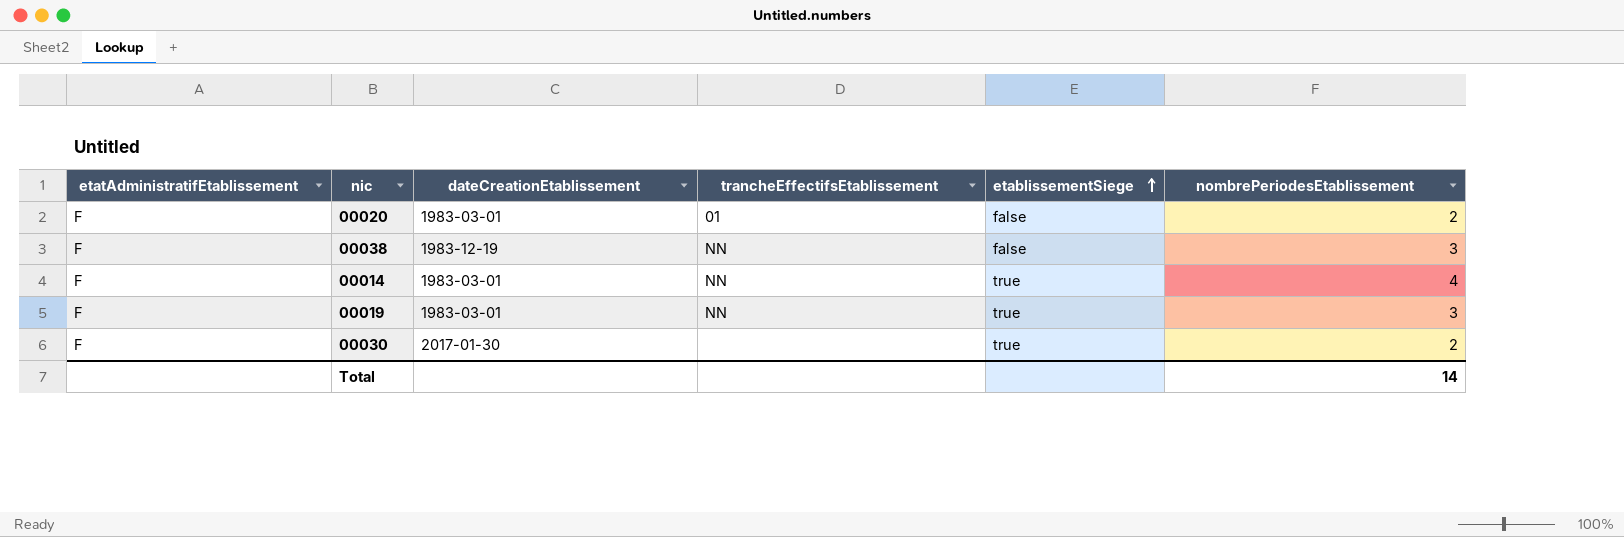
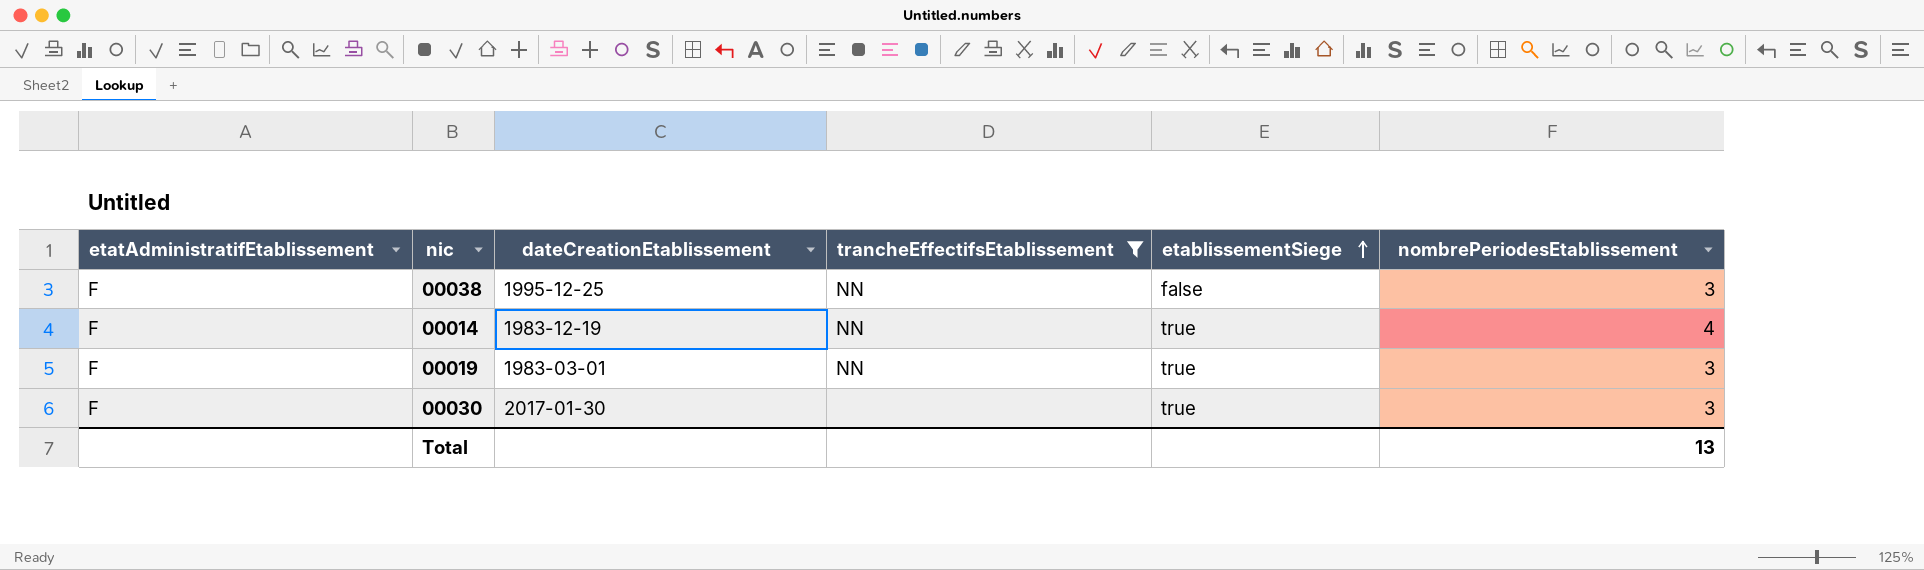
filter: none -> trancheEffectifsEtablissement != 01
00038 | dateCreationEtablissement: 1983-12-19 -> 1995-12-25
00014 | dateCreationEtablissement: 1983-03-01 -> 1983-12-19
00030 | nombrePeriodesEtablissement: 2 -> 3
Total | nombrePeriodesEtablissement: 14 -> 13

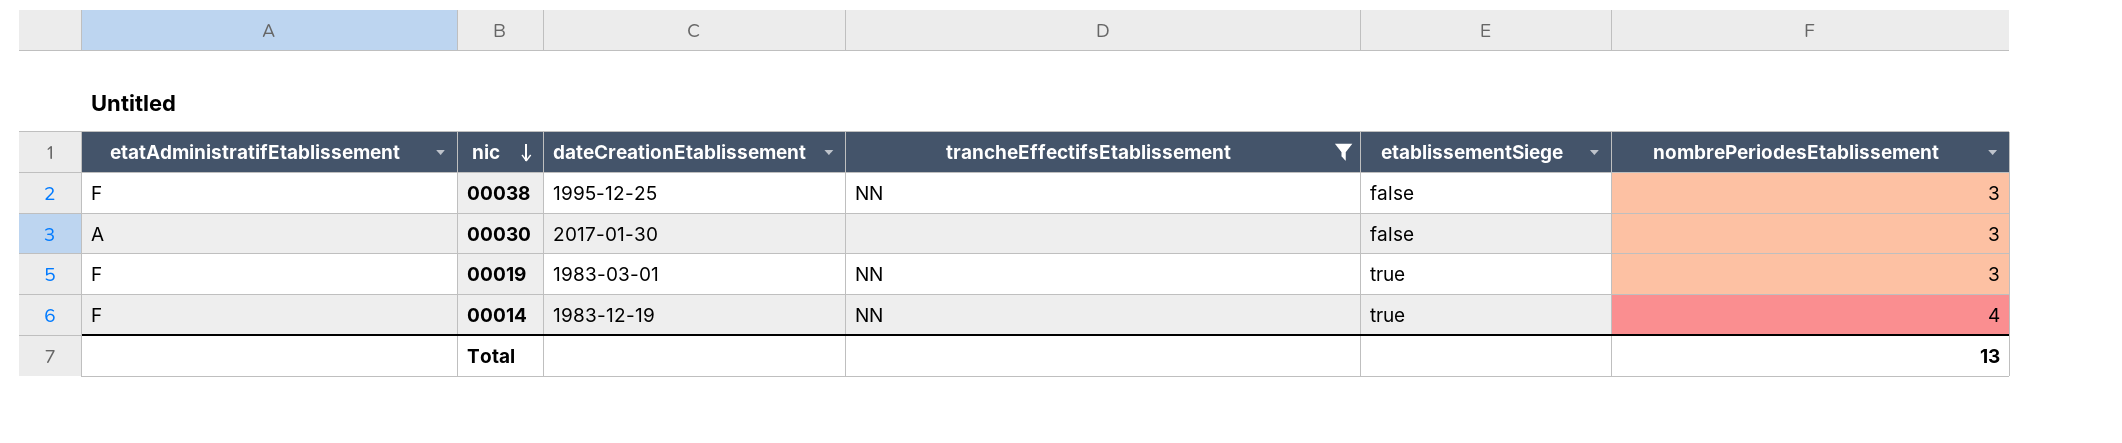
row order: etablissementSiege ascending -> nic descending
00030 | etatAdministratifEtablissement: F -> A
00030 | etablissementSiege: true -> false

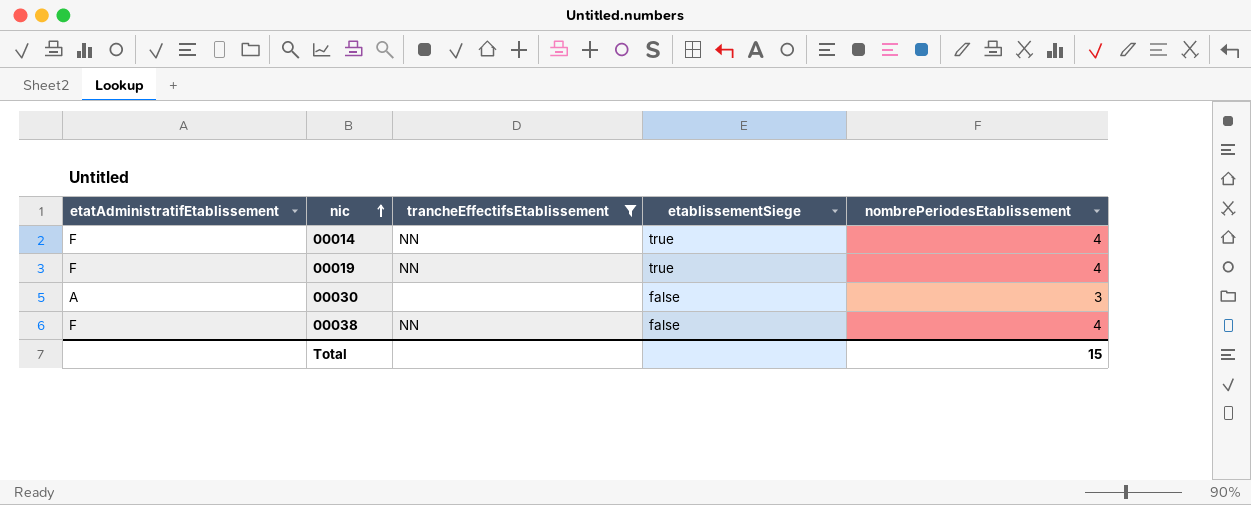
row order: nic descending -> nic ascending
column dateCreationEtablissement | position: 3 -> none
00019 | nombrePeriodesEtablissement: 3 -> 4
00038 | nombrePeriodesEtablissement: 3 -> 4
Total | nombrePeriodesEtablissement: 13 -> 15

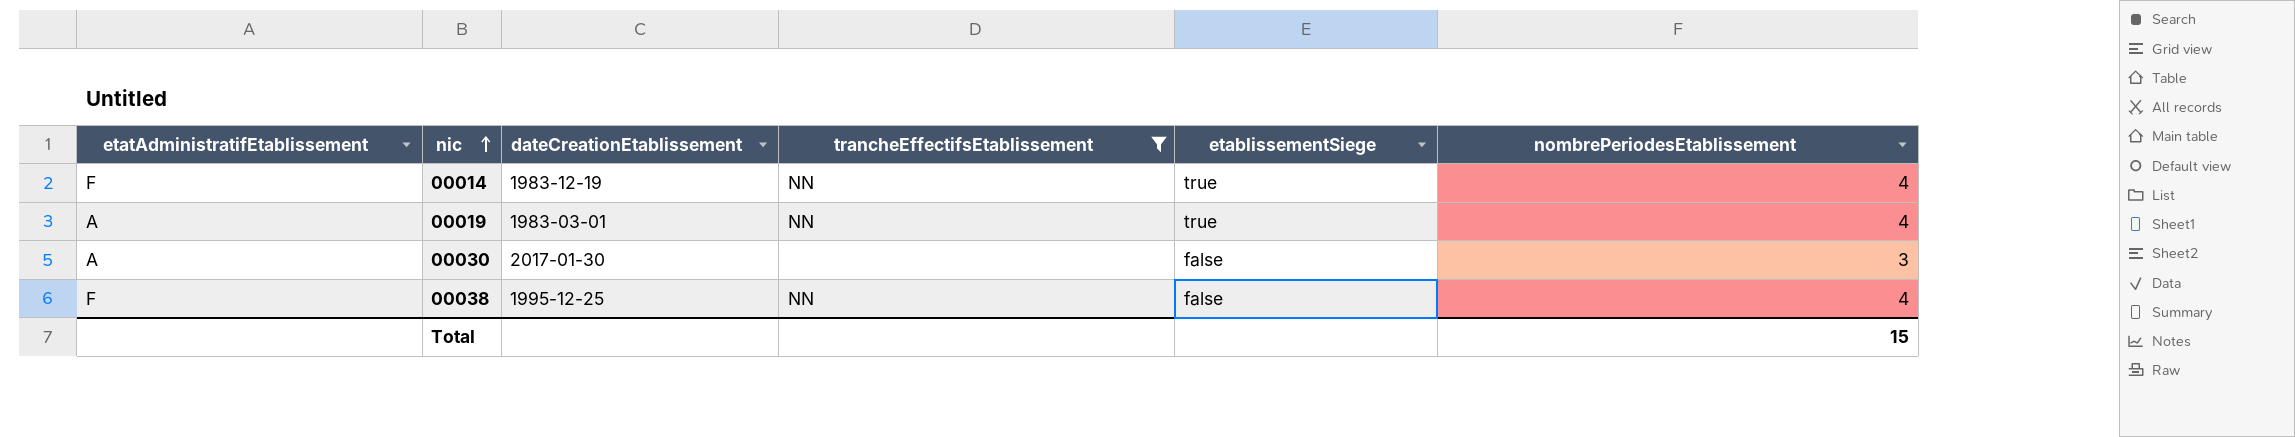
column dateCreationEtablissement | position: none -> 3
00019 | etatAdministratifEtablissement: F -> A

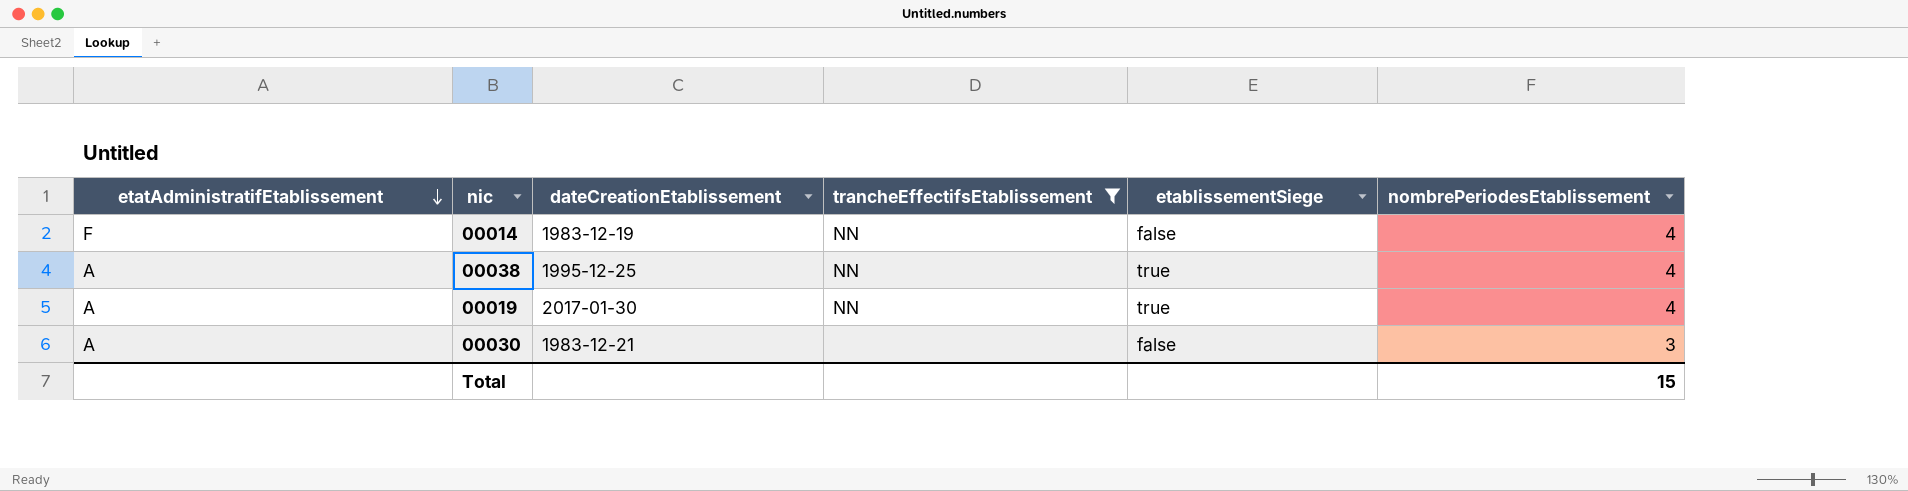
row order: nic ascending -> etatAdministratifEtablissement descending
00014 | etablissementSiege: true -> false
00038 | etatAdministratifEtablissement: F -> A
00038 | etablissementSiege: false -> true
00019 | dateCreationEtablissement: 1983-03-01 -> 2017-01-30
00030 | dateCreationEtablissement: 2017-01-30 -> 1983-12-21

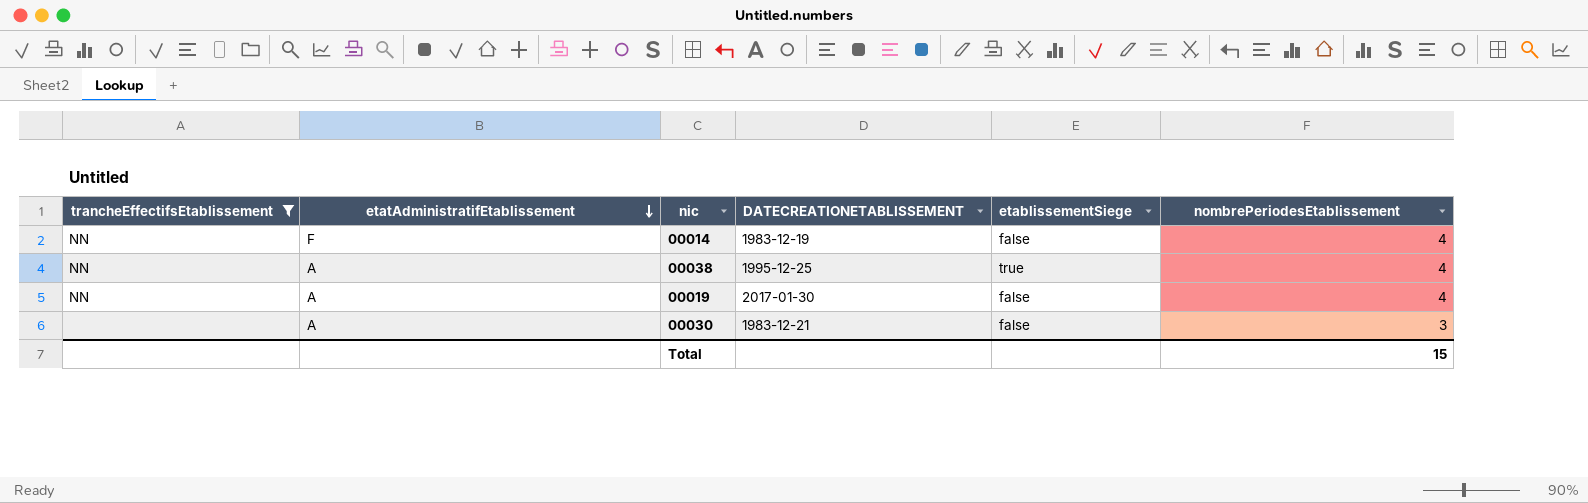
column trancheEffectifsEtablissement | position: 4 -> 1
column name: dateCreationEtablissement -> DATECREATIONETABLISSEMENT
00019 | etablissementSiege: true -> false

